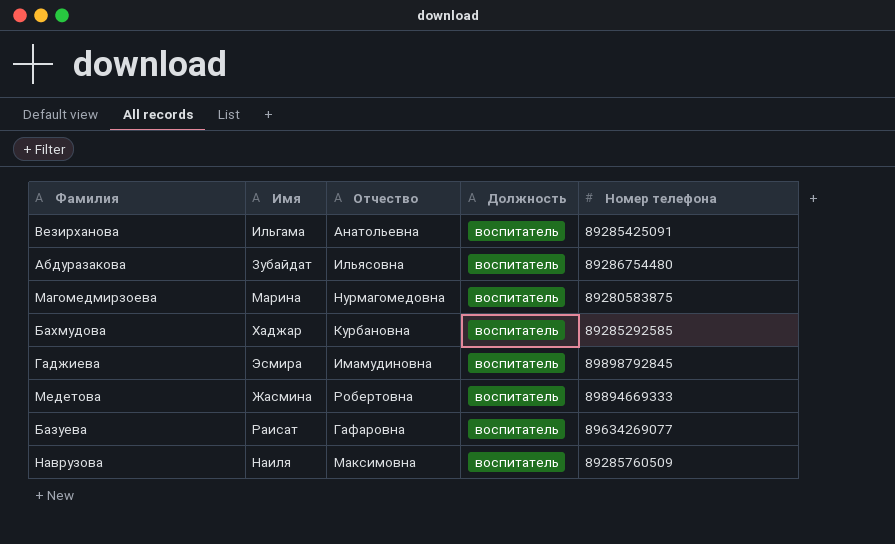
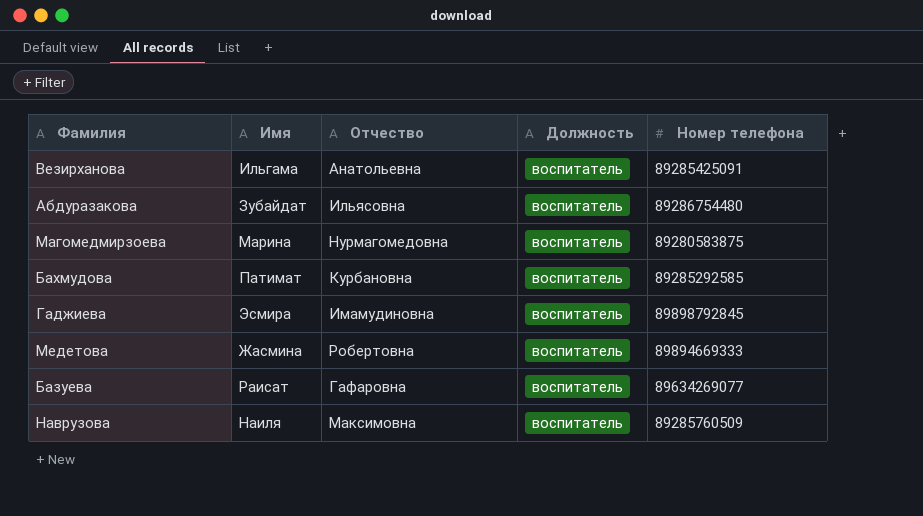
Бахмудова | Имя: Хаджар -> Патимат

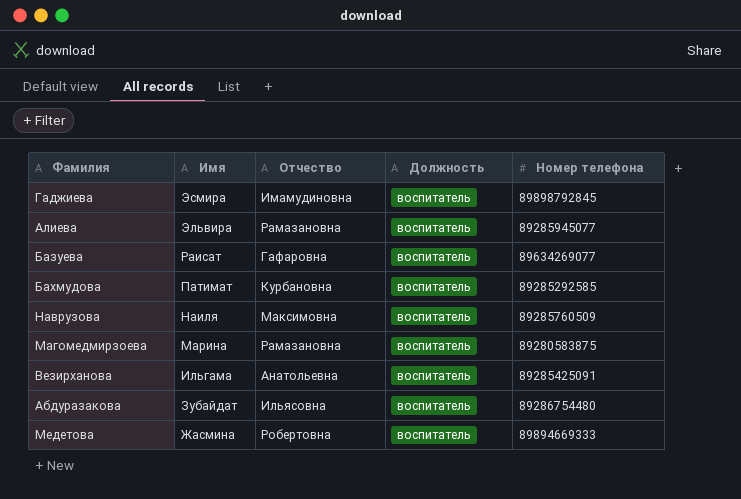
row order: none -> Имя descending
row Алиева: none -> Эльвира | Рамазановна | воспитатель | 89285945077
Магомедмирзоева | Отчество: Нурмагомедовна -> Рамазановна

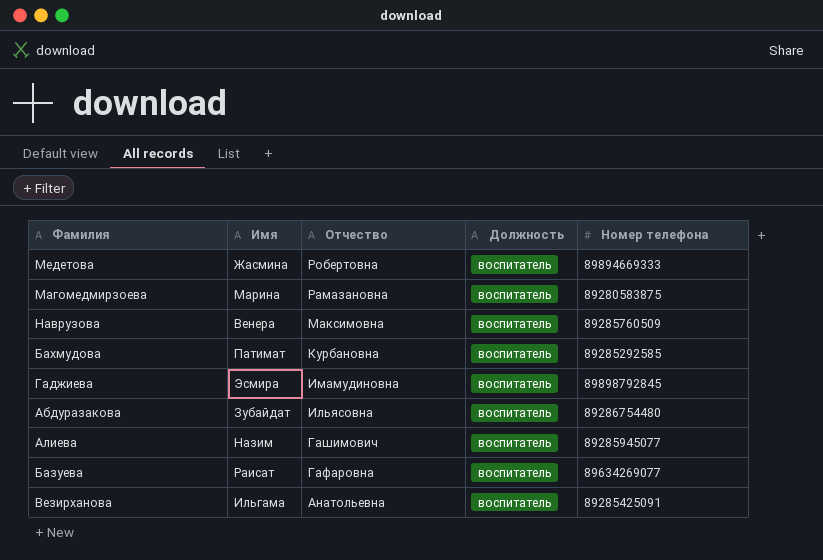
row order: Имя descending -> Отчество descending
Наврузова | Имя: Наиля -> Венера
Алиева | Имя: Эльвира -> Назим
Алиева | Отчество: Рамазановна -> Гашимович

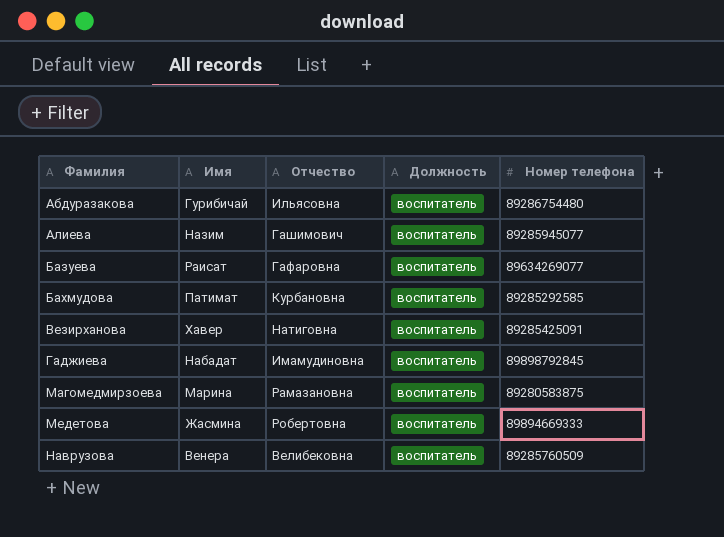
row order: Отчество descending -> Фамилия ascending
Абдуразакова | Имя: Зубайдат -> Гурибичай
Везирханова | Имя: Ильгама -> Хавер
Везирханова | Отчество: Анатольевна -> Натиговна
Гаджиева | Имя: Эсмира -> Набадат
Наврузова | Отчество: Максимовна -> Велибековна

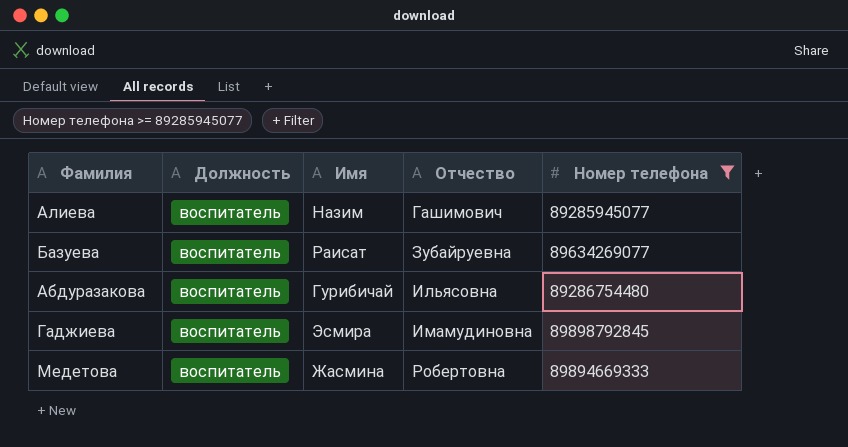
filter: none -> Номер телефона >= 89285945077
row order: Фамилия ascending -> Отчество ascending
column Должность | position: 4 -> 2
Базуева | Отчество: Гафаровна -> Зубайруевна
Гаджиева | Имя: Набадат -> Эсмира

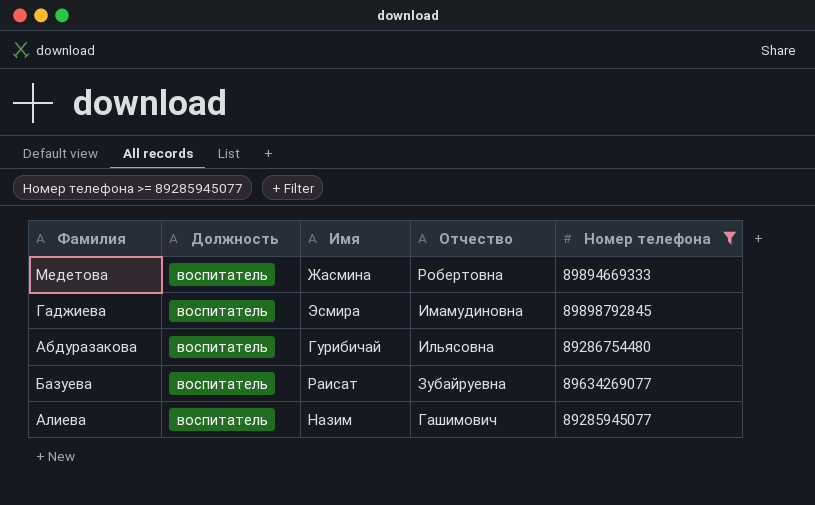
row order: Отчество ascending -> Отчество descending

